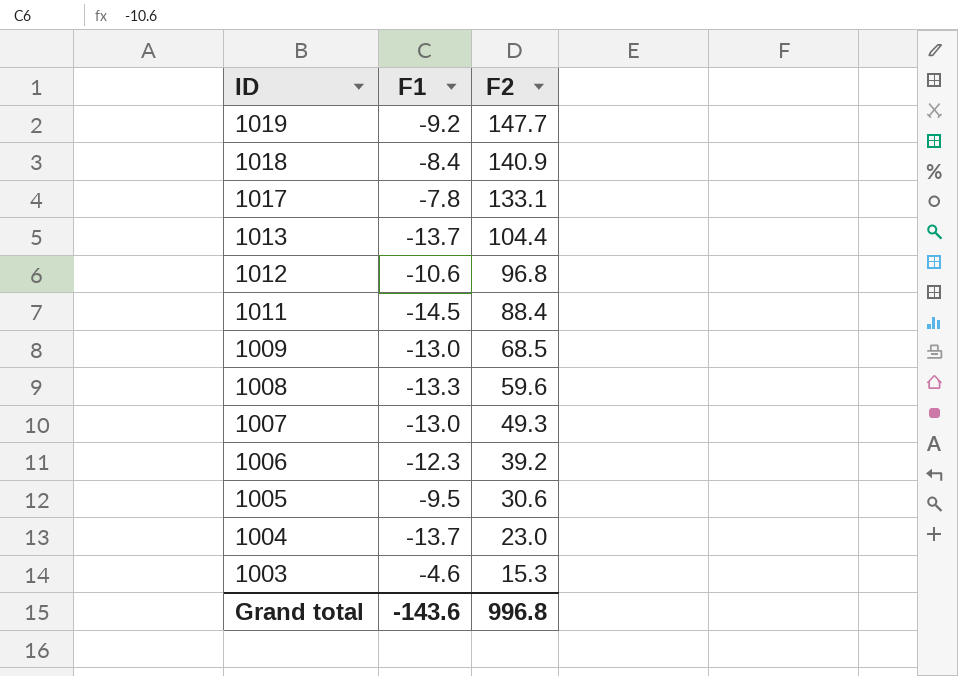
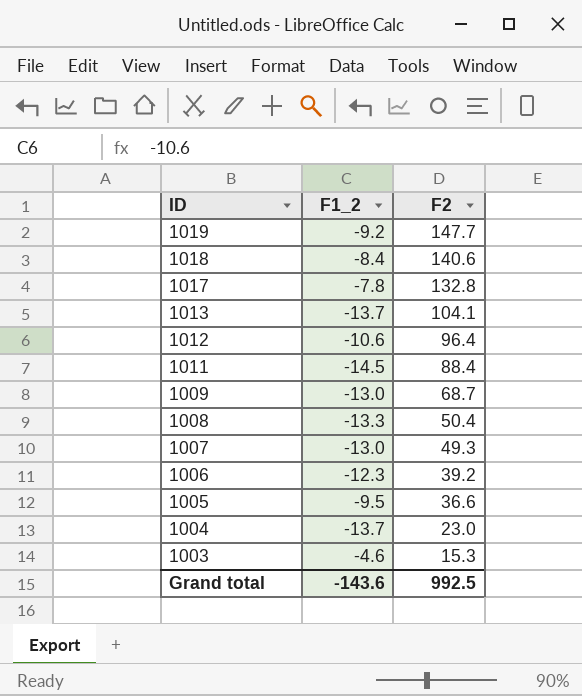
column name: F1 -> F1_2
1018 | F2: 140.9 -> 140.6
1017 | F2: 133.1 -> 132.8
1013 | F2: 104.4 -> 104.1
1012 | F2: 96.8 -> 96.4
1009 | F2: 68.5 -> 68.7
1008 | F2: 59.6 -> 50.4
1005 | F2: 30.6 -> 36.6
Grand total | F2: 996.8 -> 992.5

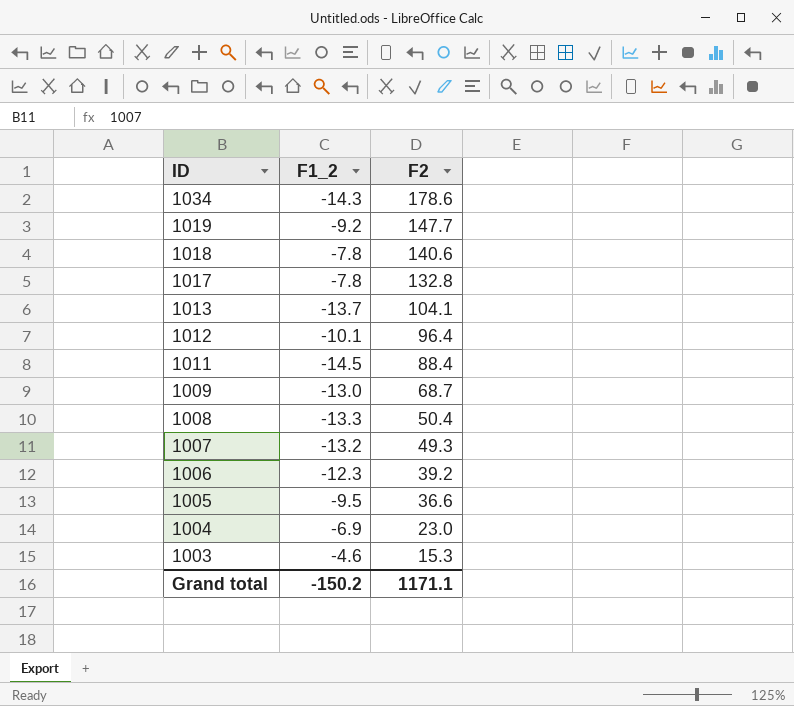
row 1034: none -> -14.3 | 178.6
1018 | F1_2: -8.4 -> -7.8
1012 | F1_2: -10.6 -> -10.1
1007 | F1_2: -13.0 -> -13.2
1004 | F1_2: -13.7 -> -6.9
Grand total | F1_2: -143.6 -> -150.2
Grand total | F2: 992.5 -> 1171.1

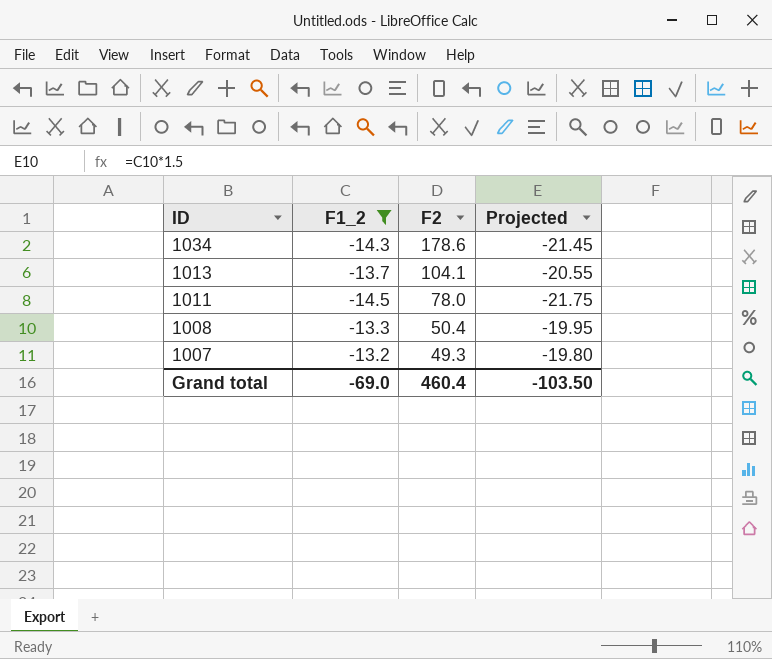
filter: none -> F1_2 <= -13.2
column Projected | formula: none -> [F1_2] * 1.5
1011 | F2: 88.4 -> 78.0
Grand total | F1_2: -150.2 -> -69.0
Grand total | F2: 1171.1 -> 460.4

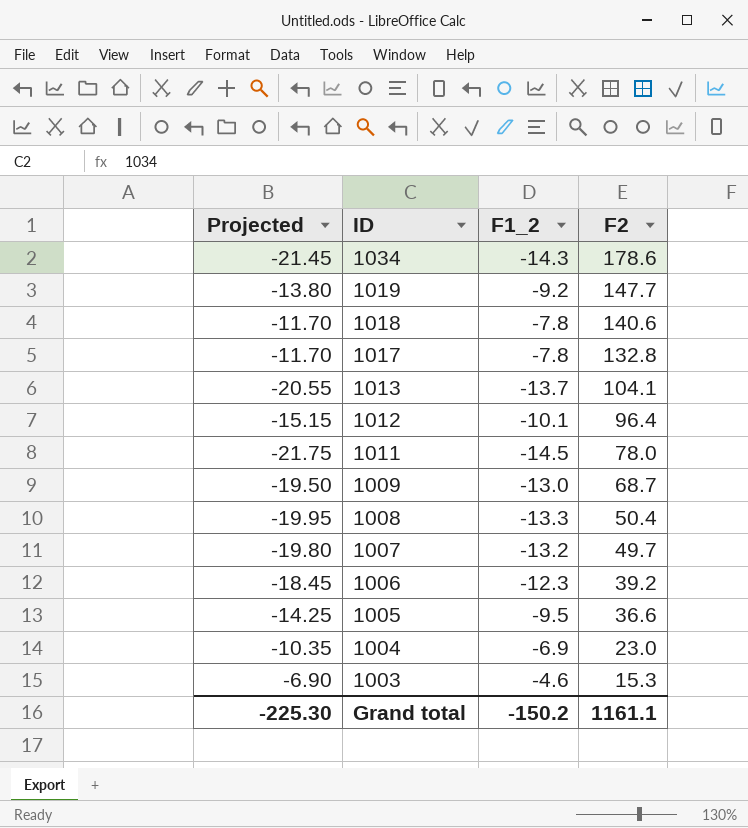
filter: F1_2 <= -13.2 -> none
column Projected | position: 4 -> 1
1007 | F2: 49.3 -> 49.7
Grand total | Projected: -103.50 -> -225.30
Grand total | F1_2: -69.0 -> -150.2
Grand total | F2: 460.4 -> 1161.1

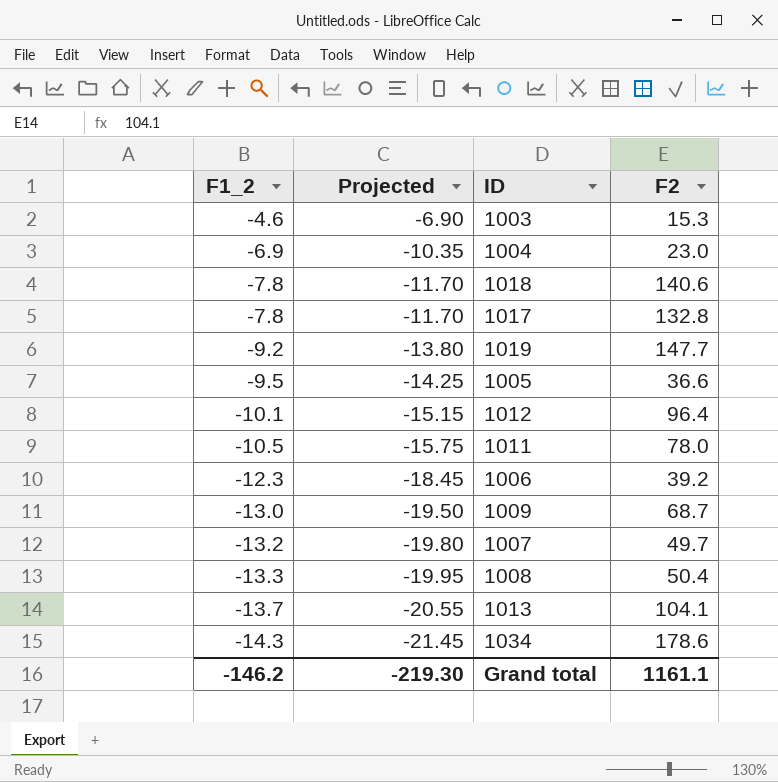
row order: ID descending -> F1_2 descending
column F1_2 | position: 3 -> 1
1011 | F1_2: -14.5 -> -10.5
1011 | Projected: -21.75 -> -15.75
Grand total | F1_2: -150.2 -> -146.2
Grand total | Projected: -225.30 -> -219.30

